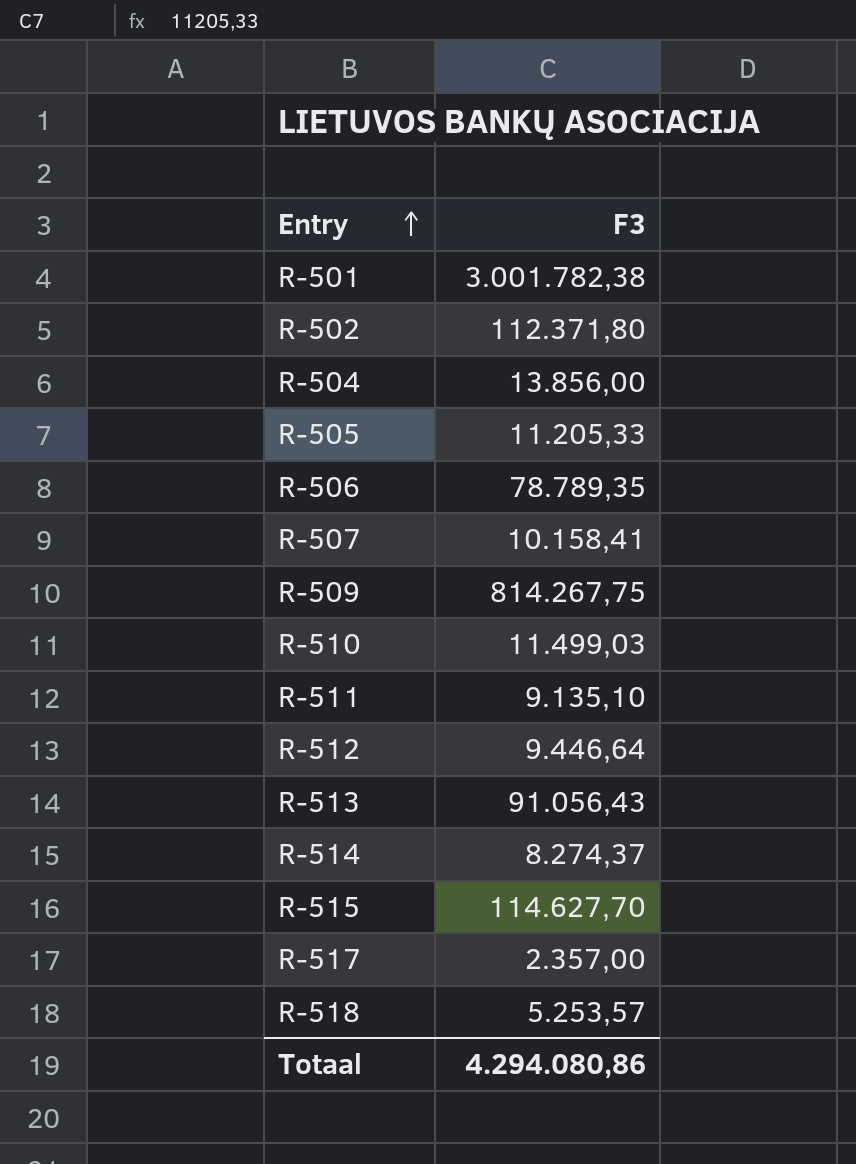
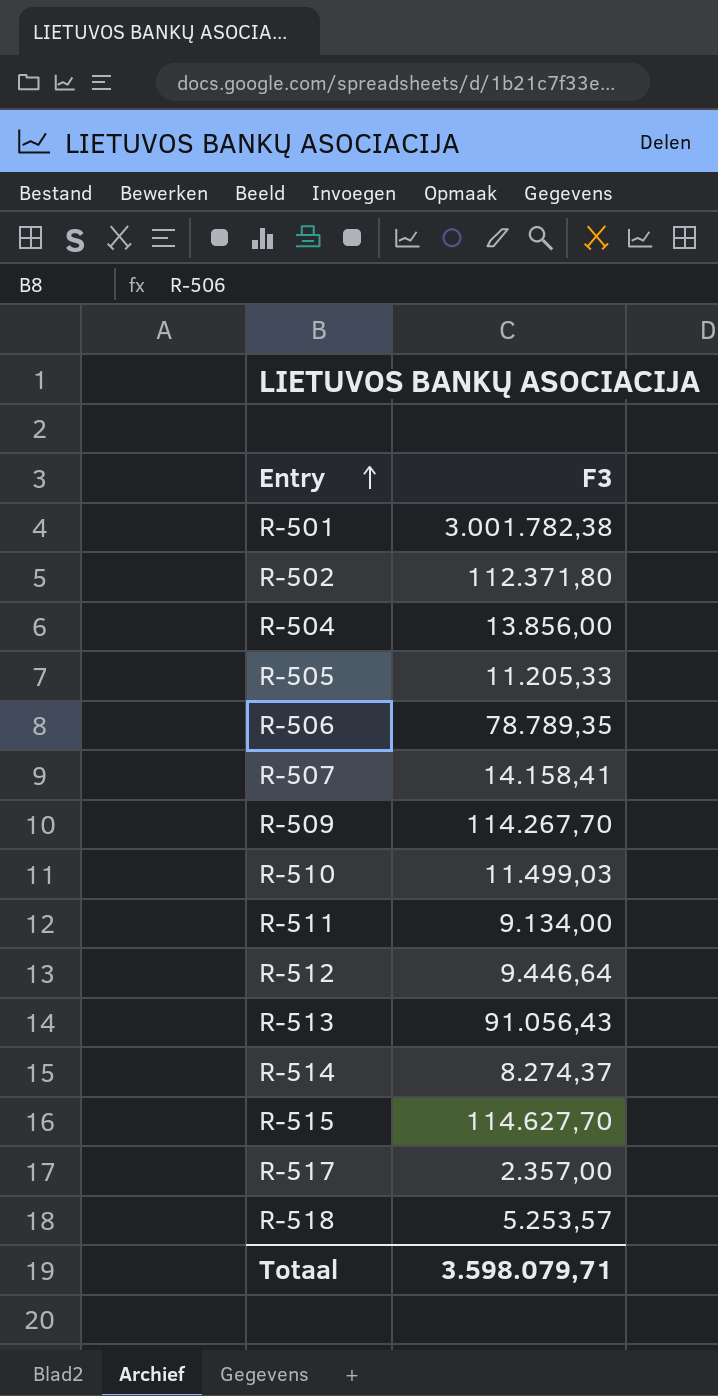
R-507 | F3: 10.158,41 -> 14.158,41
R-509 | F3: 814.267,75 -> 114.267,70
R-511 | F3: 9.135,10 -> 9.134,00
Totaal | F3: 4.294.080,86 -> 3.598.079,71

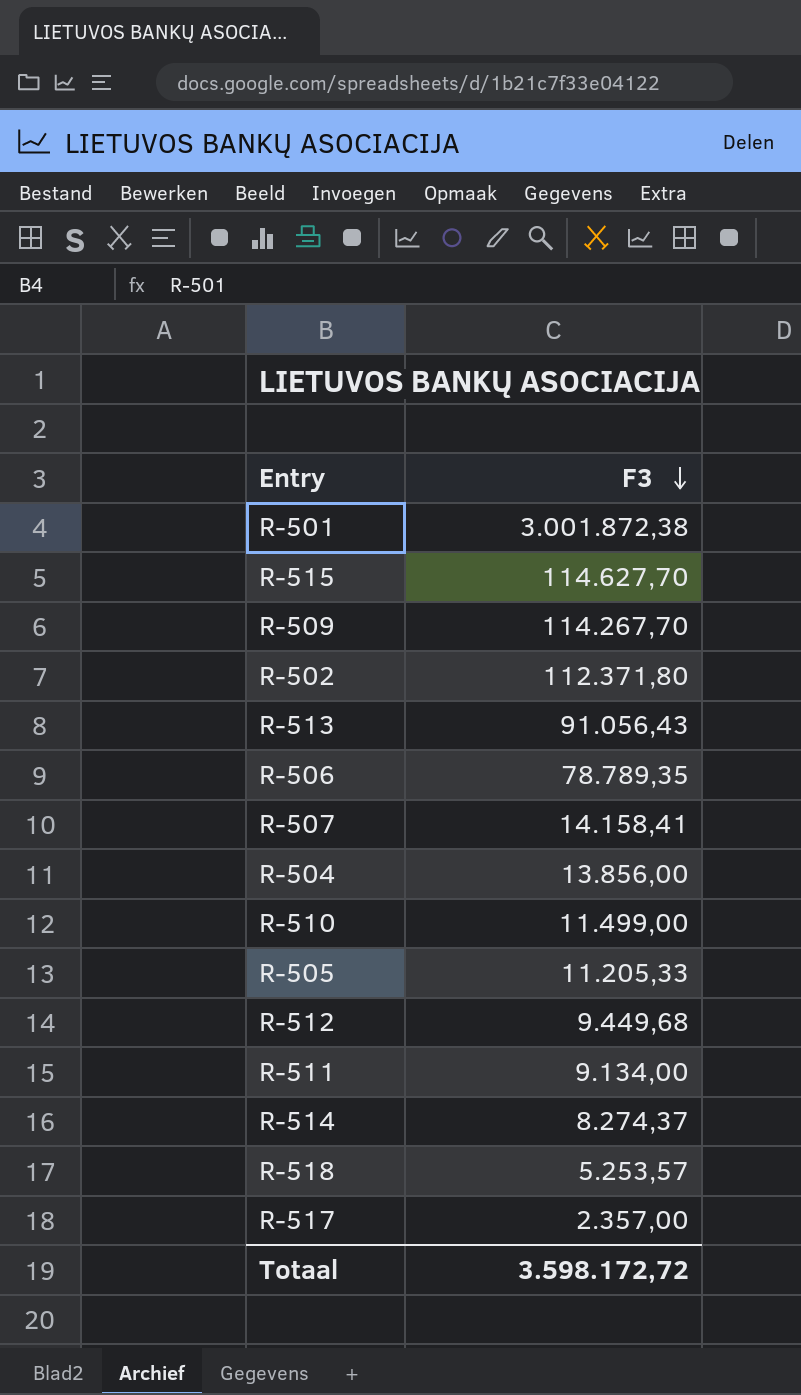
row order: Entry ascending -> F3 descending
R-501 | F3: 3.001.782,38 -> 3.001.872,38
R-510 | F3: 11.499,03 -> 11.499,00
R-512 | F3: 9.446,64 -> 9.449,68
Totaal | F3: 3.598.079,71 -> 3.598.172,72

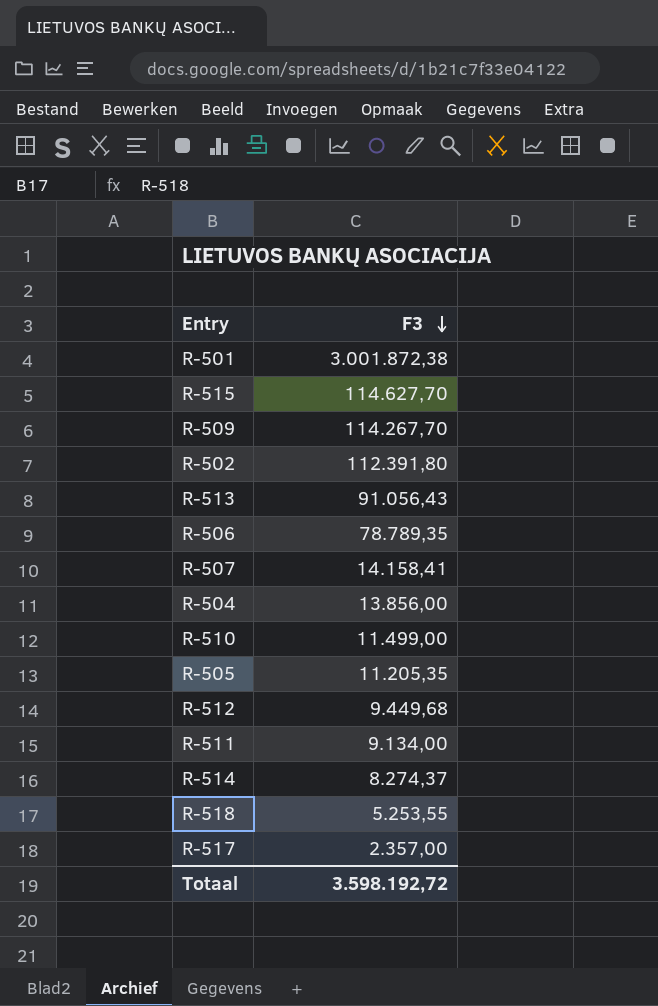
R-502 | F3: 112.371,80 -> 112.391,80
R-505 | F3: 11.205,33 -> 11.205,35
R-518 | F3: 5.253,57 -> 5.253,55
Totaal | F3: 3.598.172,72 -> 3.598.192,72

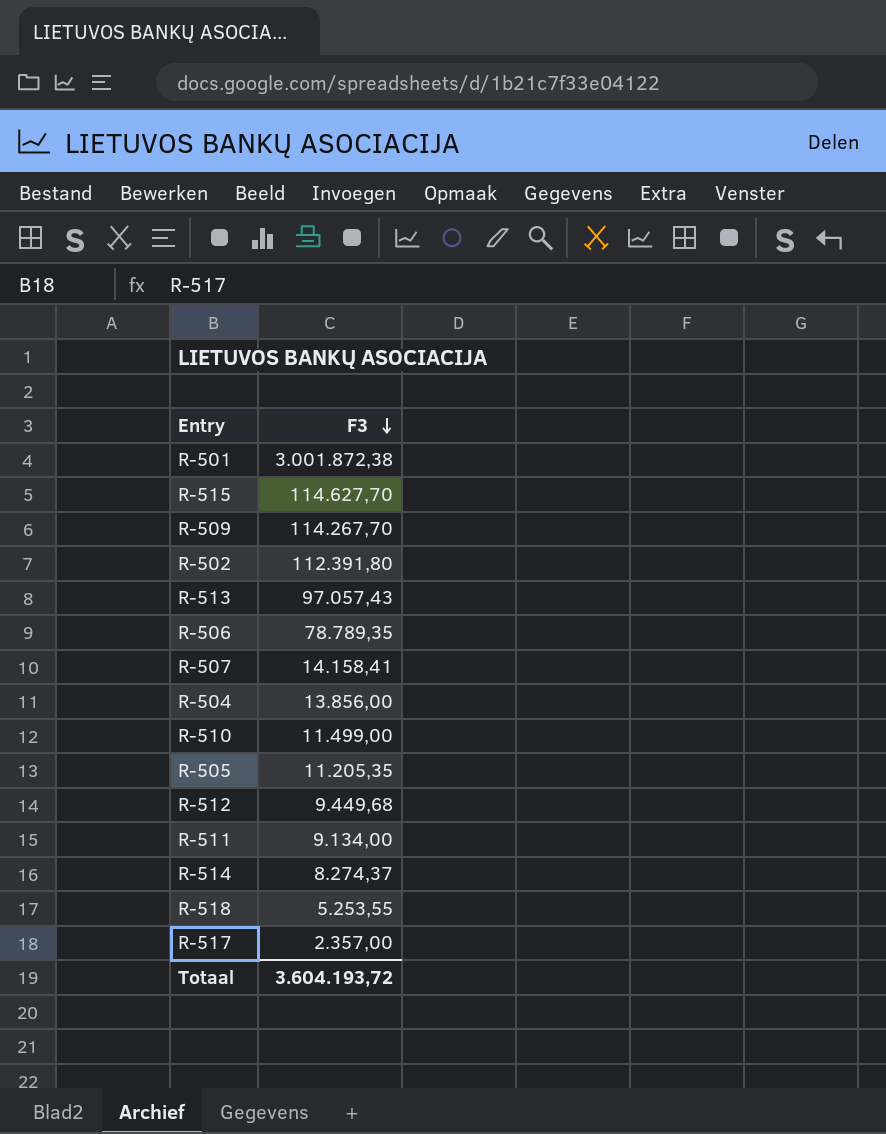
R-513 | F3: 91.056,43 -> 97.057,43
Totaal | F3: 3.598.192,72 -> 3.604.193,72

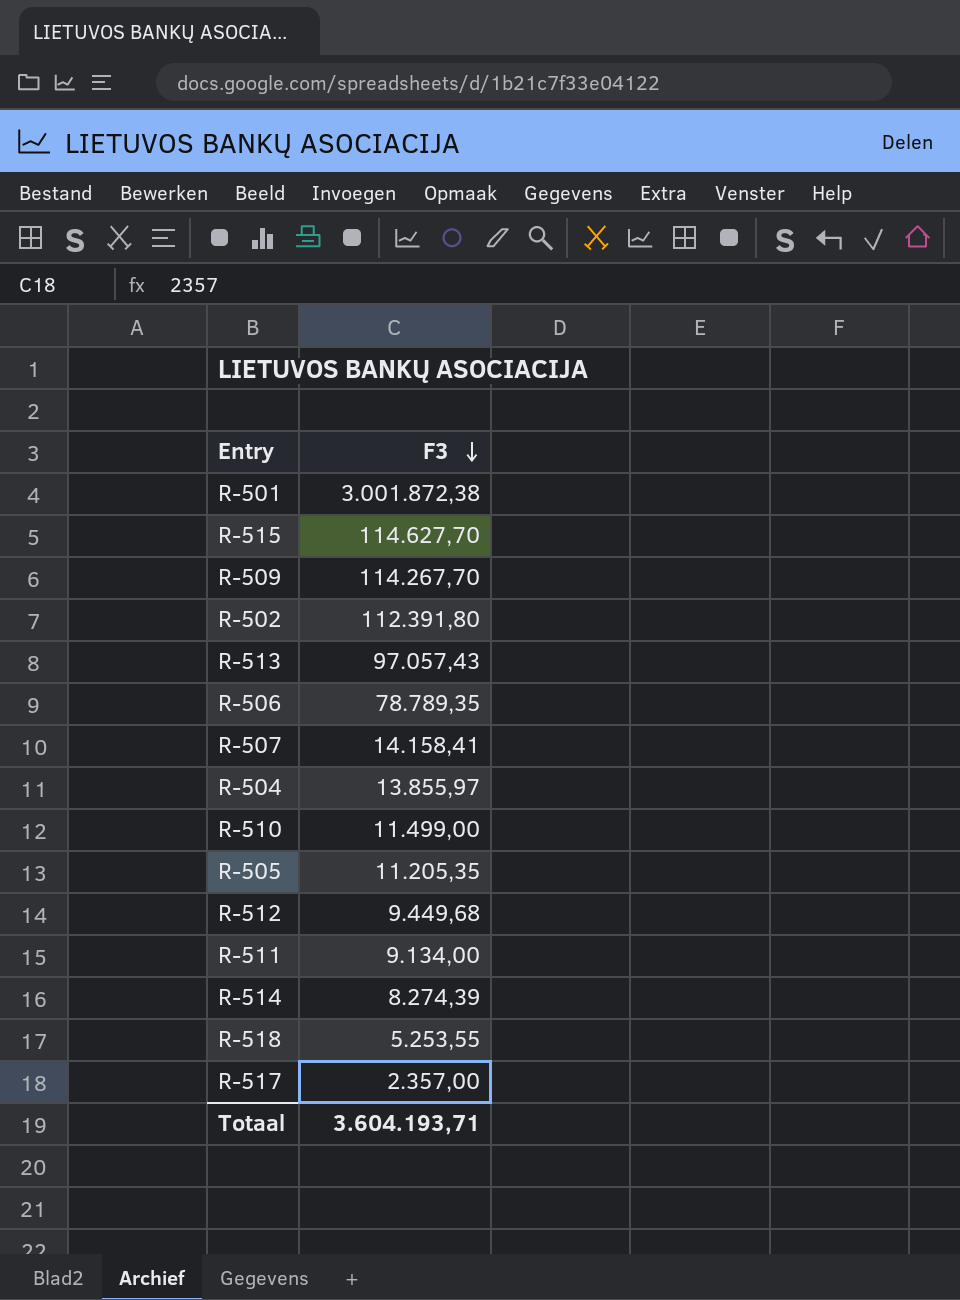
R-504 | F3: 13.856,00 -> 13.855,97
R-514 | F3: 8.274,37 -> 8.274,39
Totaal | F3: 3.604.193,72 -> 3.604.193,71

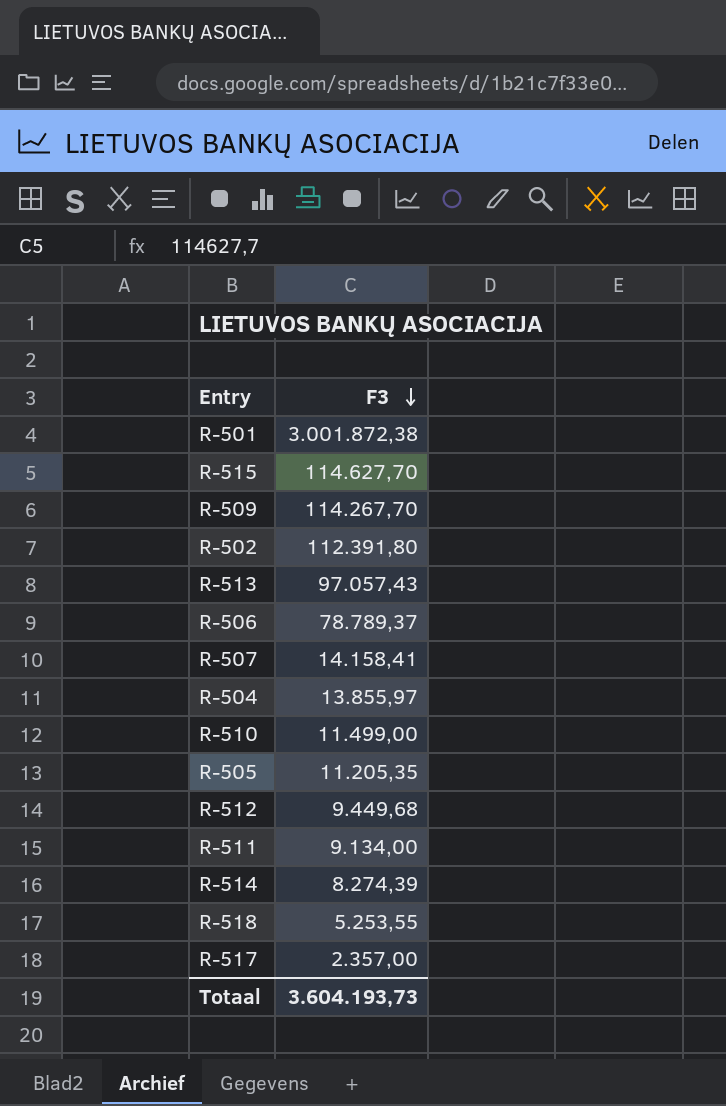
R-506 | F3: 78.789,35 -> 78.789,37
Totaal | F3: 3.604.193,71 -> 3.604.193,73

